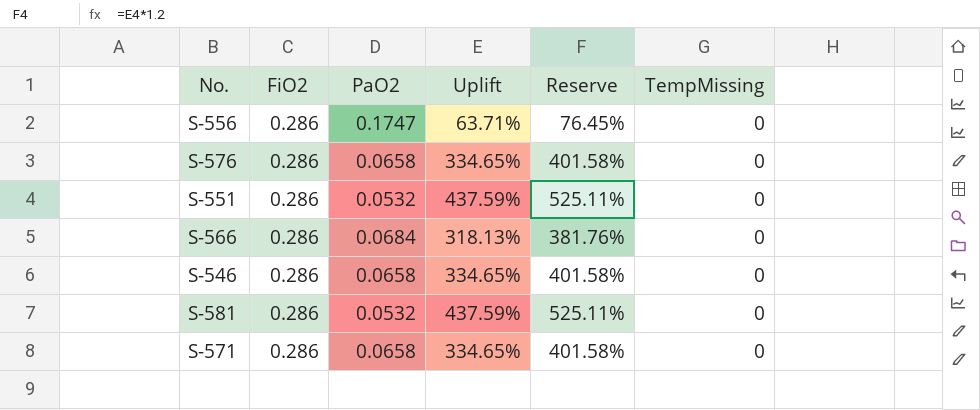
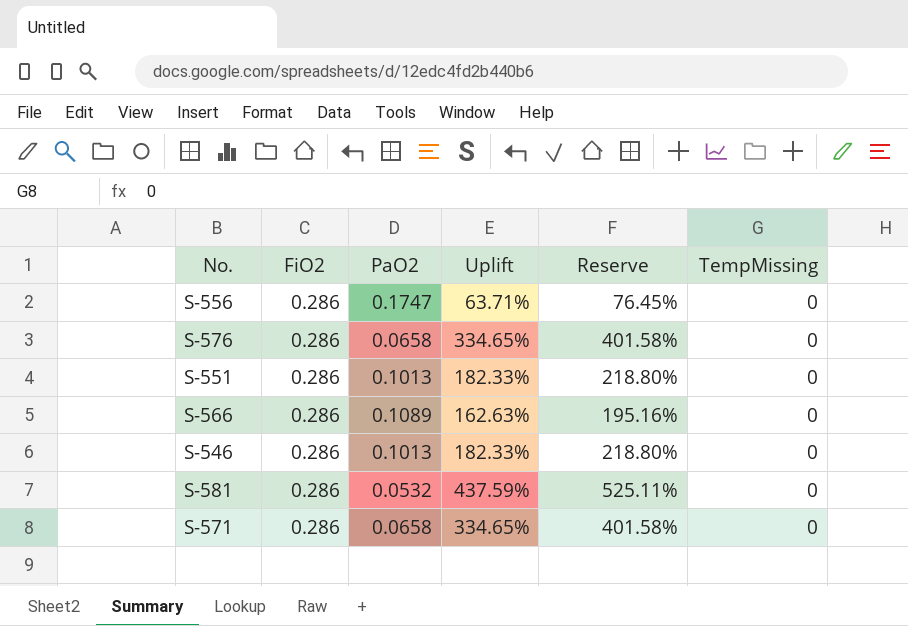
S-551 | PaO2: 0.0532 -> 0.1013
S-551 | Uplift: 437.59% -> 182.33%
S-551 | Reserve: 525.11% -> 218.80%
S-566 | PaO2: 0.0684 -> 0.1089
S-566 | Uplift: 318.13% -> 162.63%
S-566 | Reserve: 381.76% -> 195.16%
S-546 | PaO2: 0.0658 -> 0.1013
S-546 | Uplift: 334.65% -> 182.33%
S-546 | Reserve: 401.58% -> 218.80%

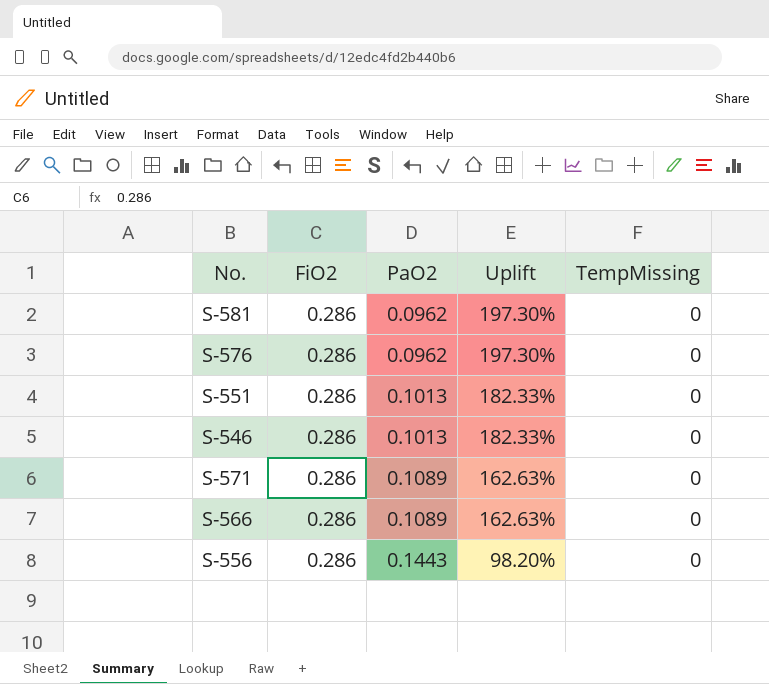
row order: none -> PaO2 ascending
column Reserve | formula: [Uplift] * 1.2 -> none
S-581 | PaO2: 0.0532 -> 0.0962
S-581 | Uplift: 437.59% -> 197.30%
S-576 | PaO2: 0.0658 -> 0.0962
S-576 | Uplift: 334.65% -> 197.30%
S-571 | PaO2: 0.0658 -> 0.1089
S-571 | Uplift: 334.65% -> 162.63%
S-556 | PaO2: 0.1747 -> 0.1443
S-556 | Uplift: 63.71% -> 98.20%

